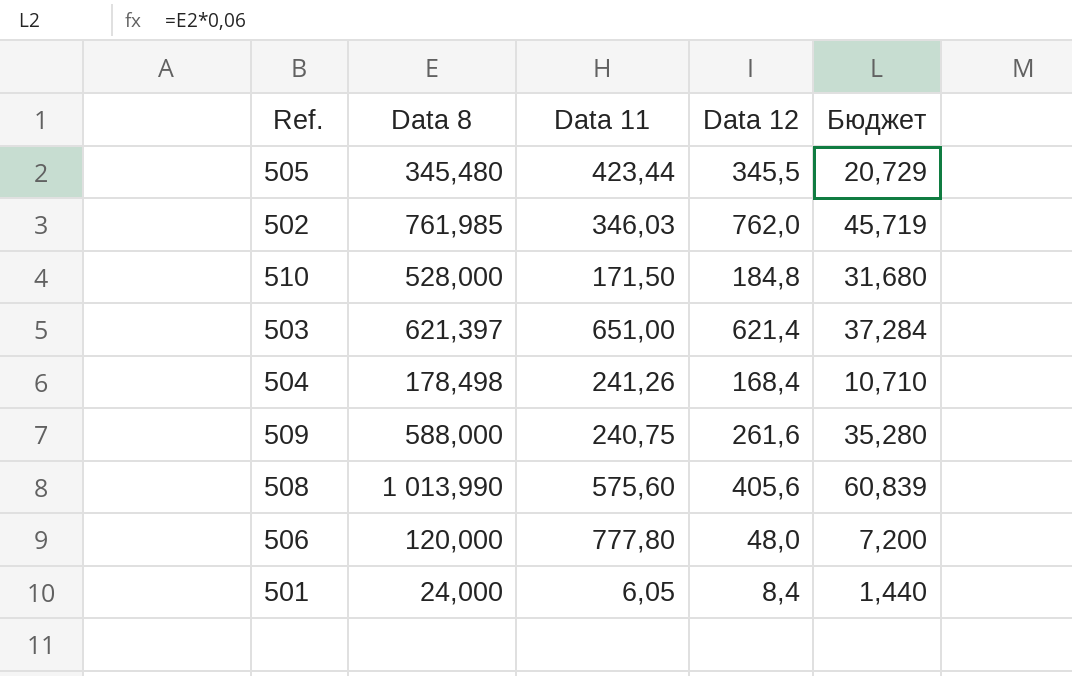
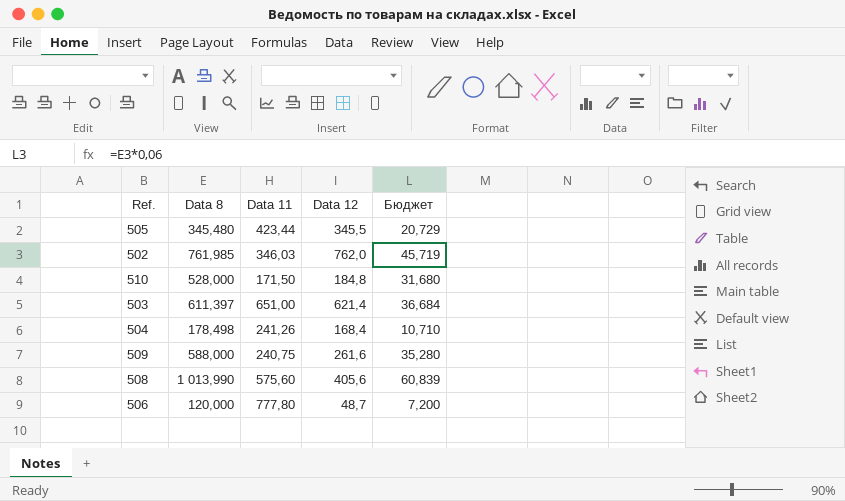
row 501: 24,000 | 6,05 | 8,4 | 1,440 -> none
503 | Data 8: 621,397 -> 611,397
503 | Бюджет: 37,284 -> 36,684
506 | Data 12: 48,0 -> 48,7

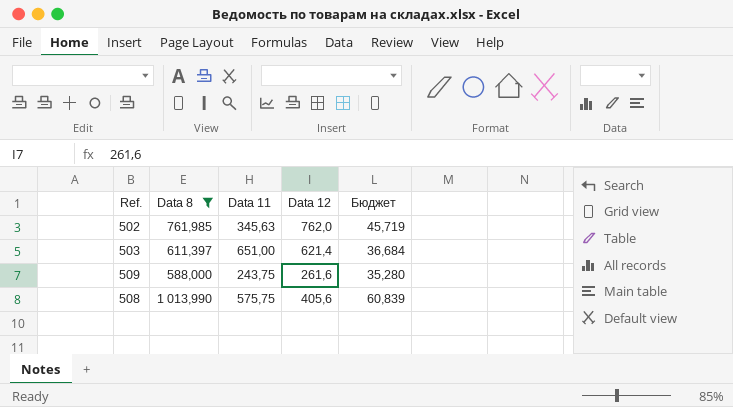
filter: none -> Data 8 >= 588,000
502 | Data 11: 346,03 -> 345,63
509 | Data 11: 240,75 -> 243,75
508 | Data 11: 575,60 -> 575,75

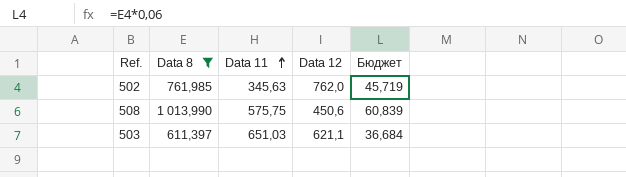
row order: none -> Data 11 ascending
row 509: 588,000 | 243,75 | 261,6 | 35,280 -> none
508 | Data 12: 405,6 -> 450,6
503 | Data 11: 651,00 -> 651,03
503 | Data 12: 621,4 -> 621,1

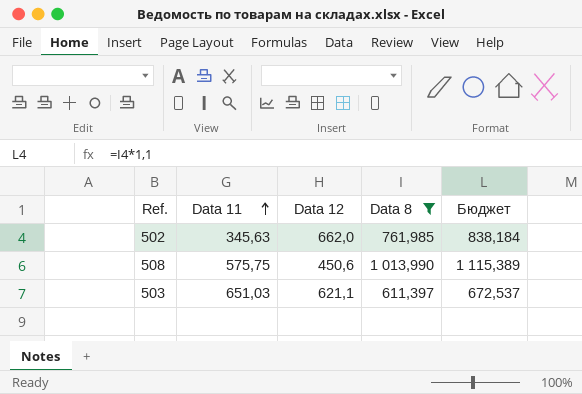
column Data 8 | position: 2 -> 4
column Бюджет | formula: [Data 8] * 0,06 -> [Data 8] * 1,1
502 | Data 12: 762,0 -> 662,0

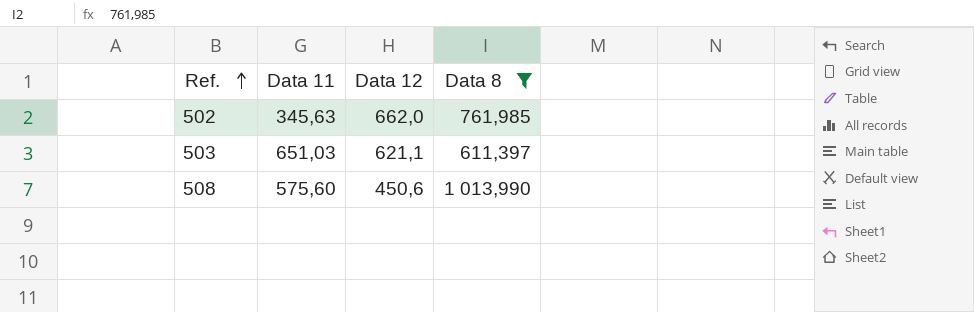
row order: Data 11 ascending -> Ref. ascending
column Бюджет | formula: [Data 8] * 1,1 -> none
508 | Data 11: 575,75 -> 575,60

